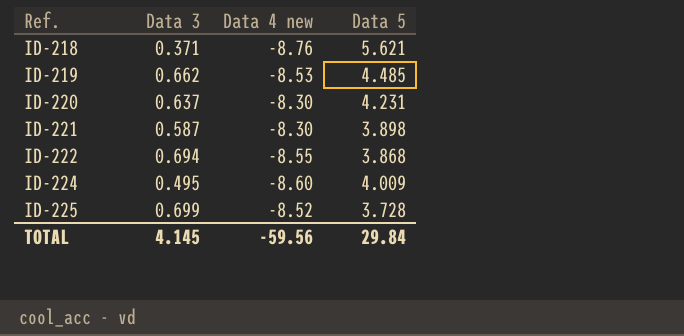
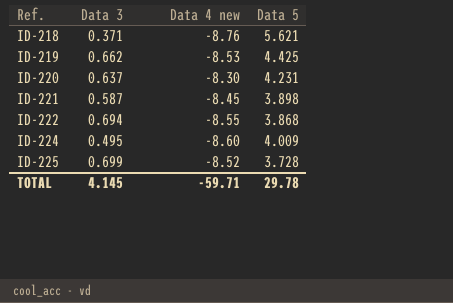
ID-219 | Data 5: 4.485 -> 4.425
ID-221 | Data 4 new: -8.30 -> -8.45
TOTAL | Data 4 new: -59.56 -> -59.71
TOTAL | Data 5: 29.84 -> 29.78

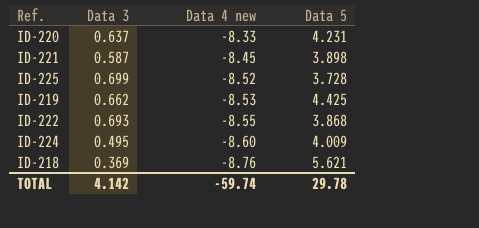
row order: Ref. ascending -> Data 4 new descending
ID-220 | Data 4 new: -8.30 -> -8.33
ID-222 | Data 3: 0.694 -> 0.693
ID-218 | Data 3: 0.371 -> 0.369
TOTAL | Data 3: 4.145 -> 4.142
TOTAL | Data 4 new: -59.71 -> -59.74

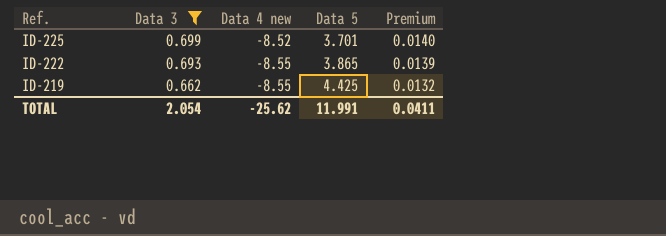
filter: none -> Data 3 >= 0.662
row order: Data 4 new descending -> Ref. descending
column Premium | formula: none -> [Data 3] * 0.02
ID-225 | Data 5: 3.728 -> 3.701
ID-222 | Data 5: 3.868 -> 3.865
ID-219 | Data 4 new: -8.53 -> -8.55
TOTAL | Data 3: 4.142 -> 2.054
TOTAL | Data 4 new: -59.74 -> -25.62
TOTAL | Data 5: 29.78 -> 11.991

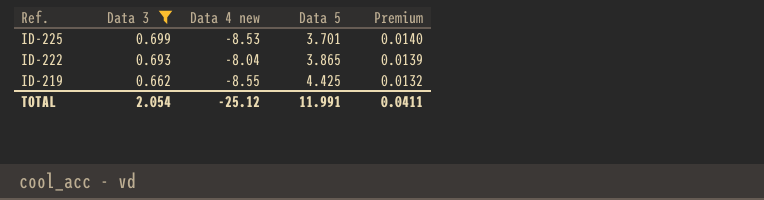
ID-225 | Data 4 new: -8.52 -> -8.53
ID-222 | Data 4 new: -8.55 -> -8.04
TOTAL | Data 4 new: -25.62 -> -25.12

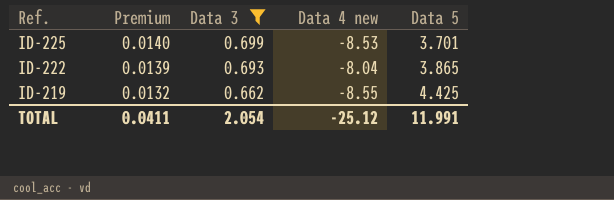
column Premium | position: 5 -> 2

